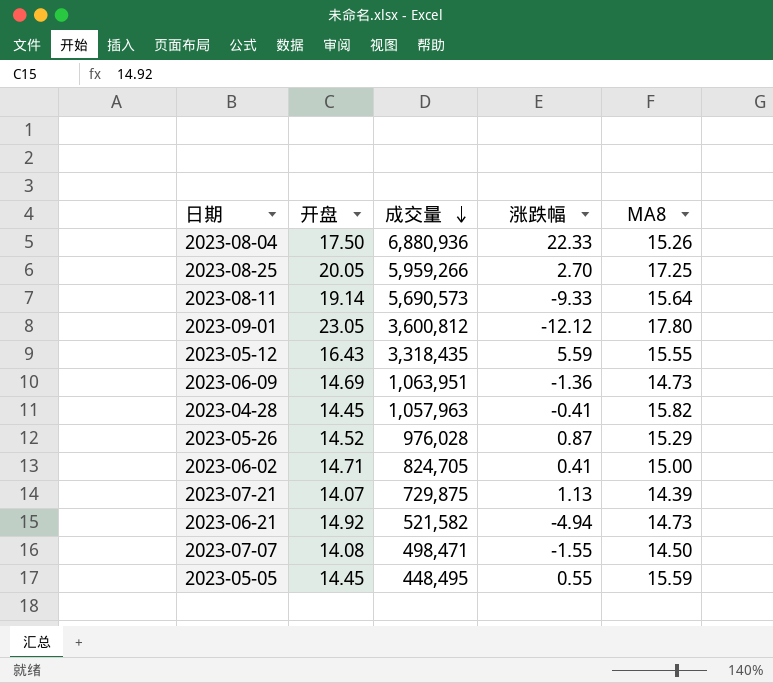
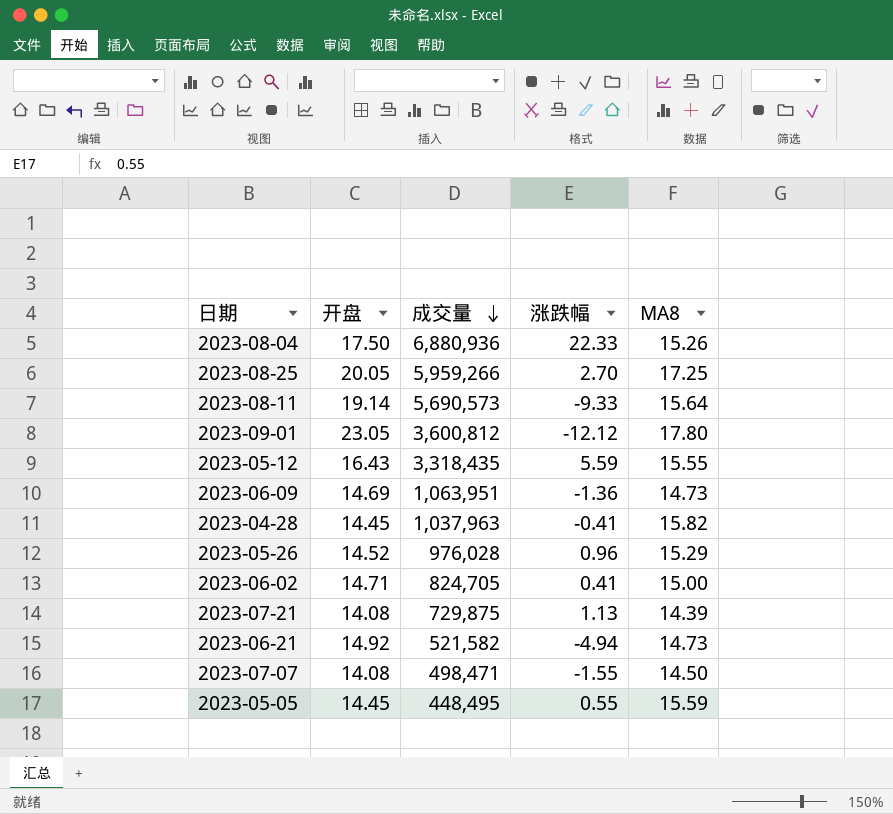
2023-04-28 | 成交量: 1,057,963 -> 1,037,963
2023-05-26 | 涨跌幅: 0.87 -> 0.96
2023-07-21 | 开盘: 14.07 -> 14.08

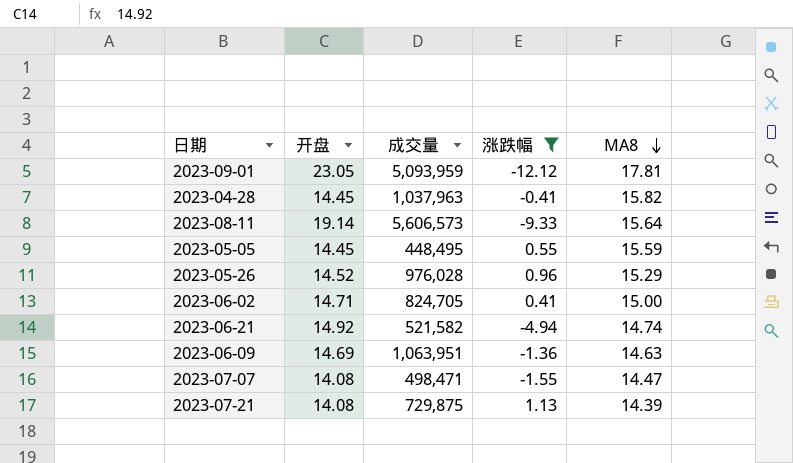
filter: none -> 涨跌幅 <= 1.13
row order: 成交量 descending -> MA8 descending
2023-09-01 | 成交量: 3,600,812 -> 5,093,959
2023-09-01 | MA8: 17.80 -> 17.81
2023-08-11 | 成交量: 5,690,573 -> 5,606,573
2023-06-21 | MA8: 14.73 -> 14.74
2023-06-09 | MA8: 14.73 -> 14.63
2023-07-07 | MA8: 14.50 -> 14.47

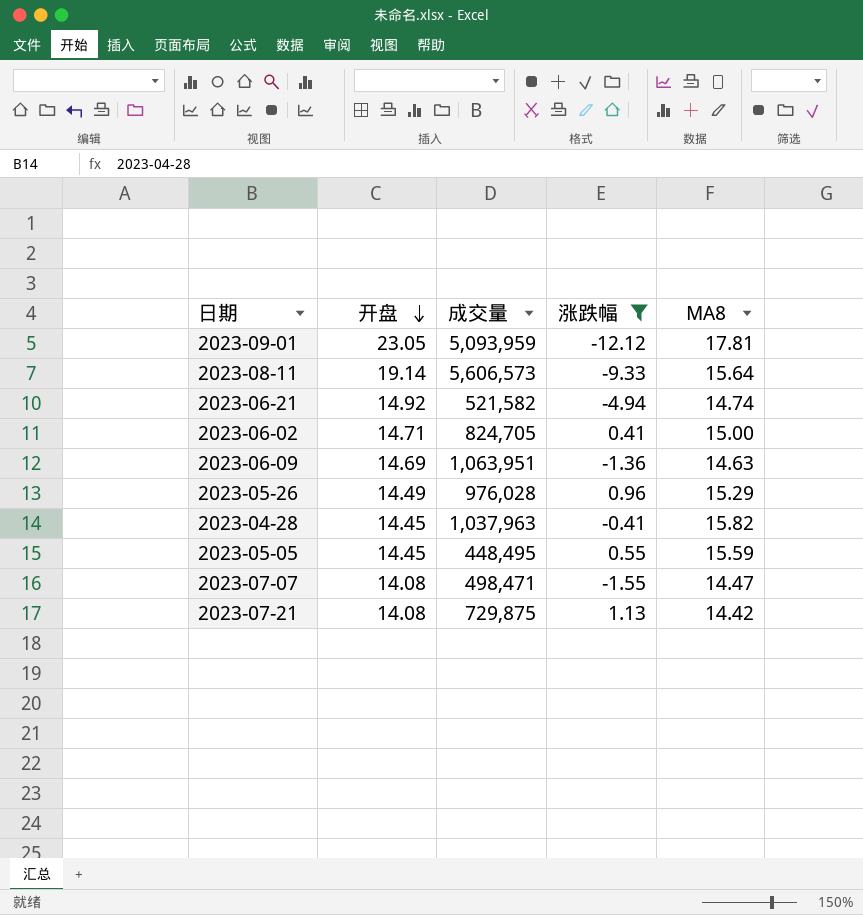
row order: MA8 descending -> 开盘 descending
2023-05-26 | 开盘: 14.52 -> 14.49
2023-07-21 | MA8: 14.39 -> 14.42

